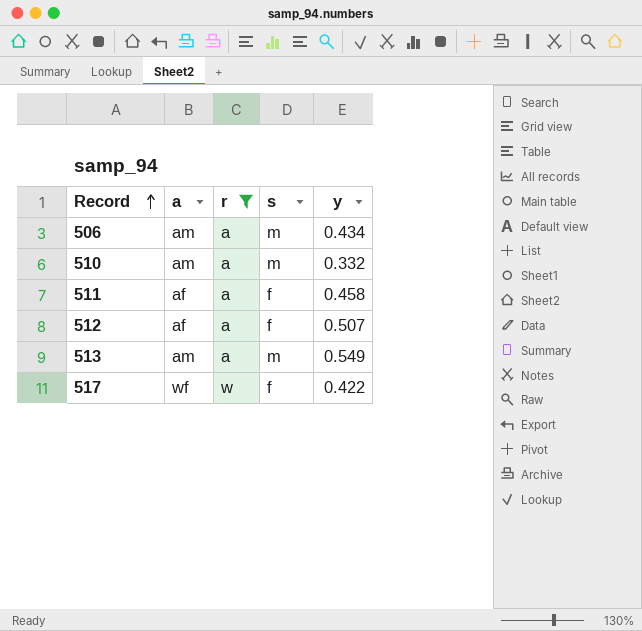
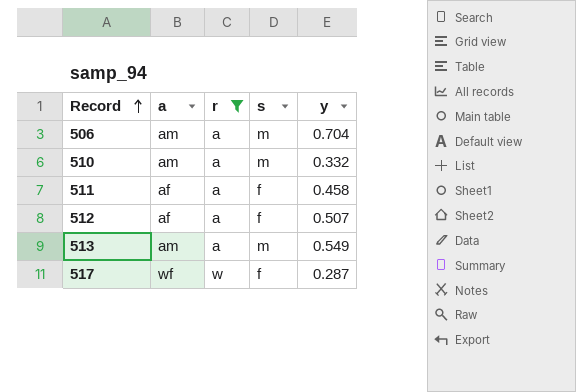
506 | y: 0.434 -> 0.704
517 | y: 0.422 -> 0.287

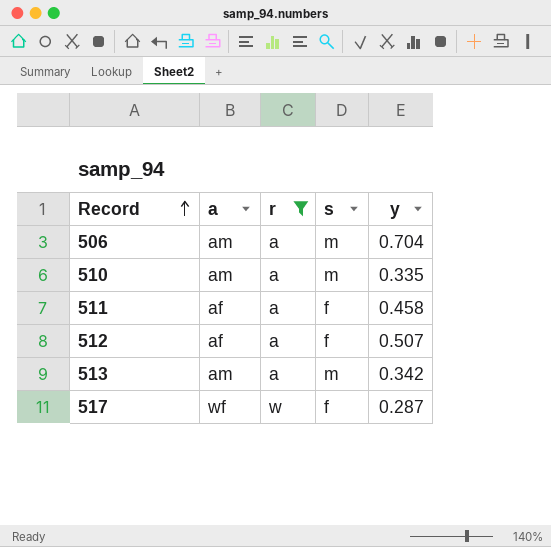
510 | y: 0.332 -> 0.335
513 | y: 0.549 -> 0.342

